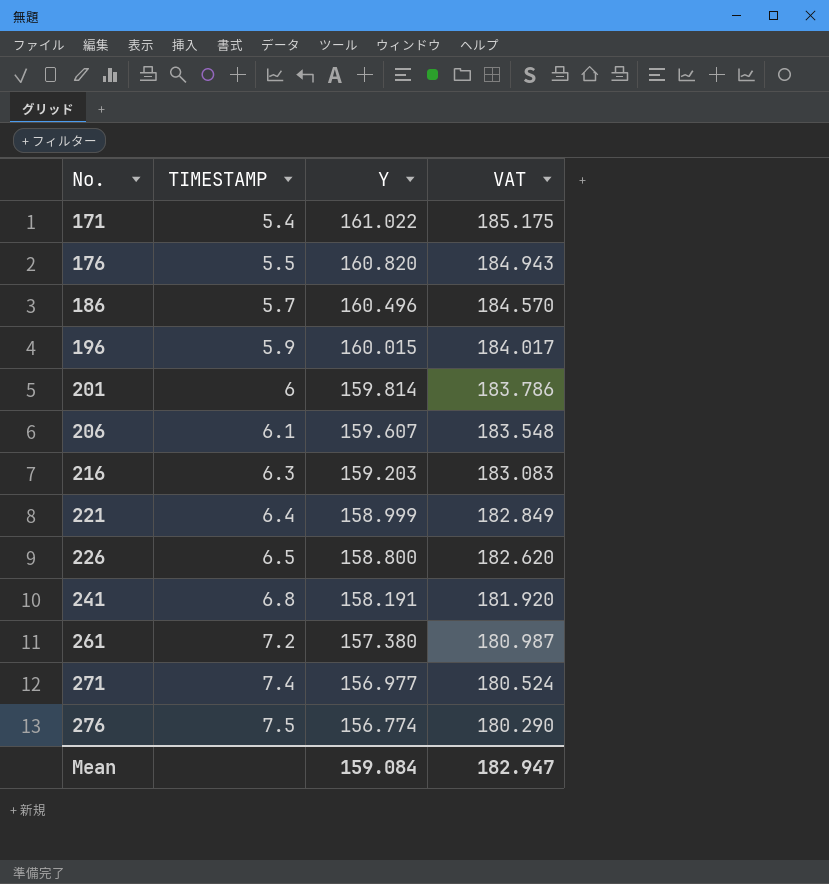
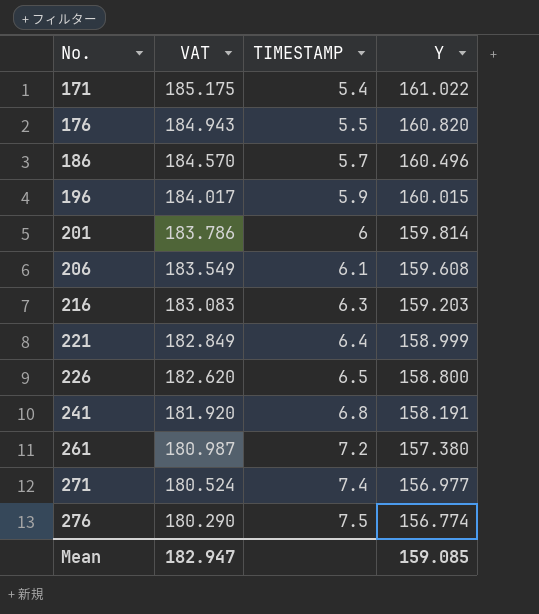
column VAT | position: 4 -> 2
206 | VAT: 183.548 -> 183.549
206 | Y: 159.607 -> 159.608
Mean | Y: 159.084 -> 159.085

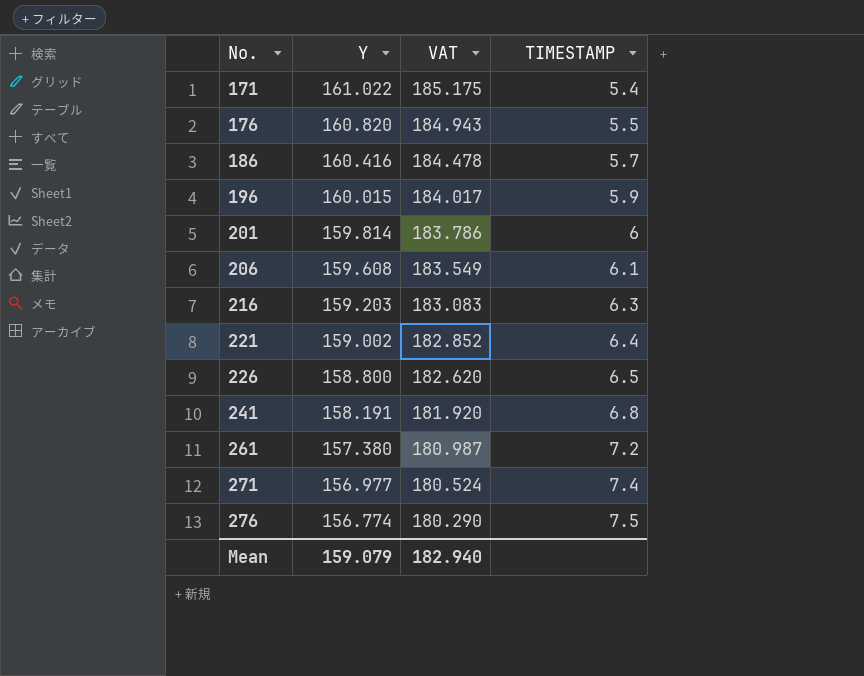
column Y | position: 4 -> 2
186 | Y: 160.496 -> 160.416
186 | VAT: 184.570 -> 184.478
221 | Y: 158.999 -> 159.002
221 | VAT: 182.849 -> 182.852
Mean | Y: 159.085 -> 159.079
Mean | VAT: 182.947 -> 182.940

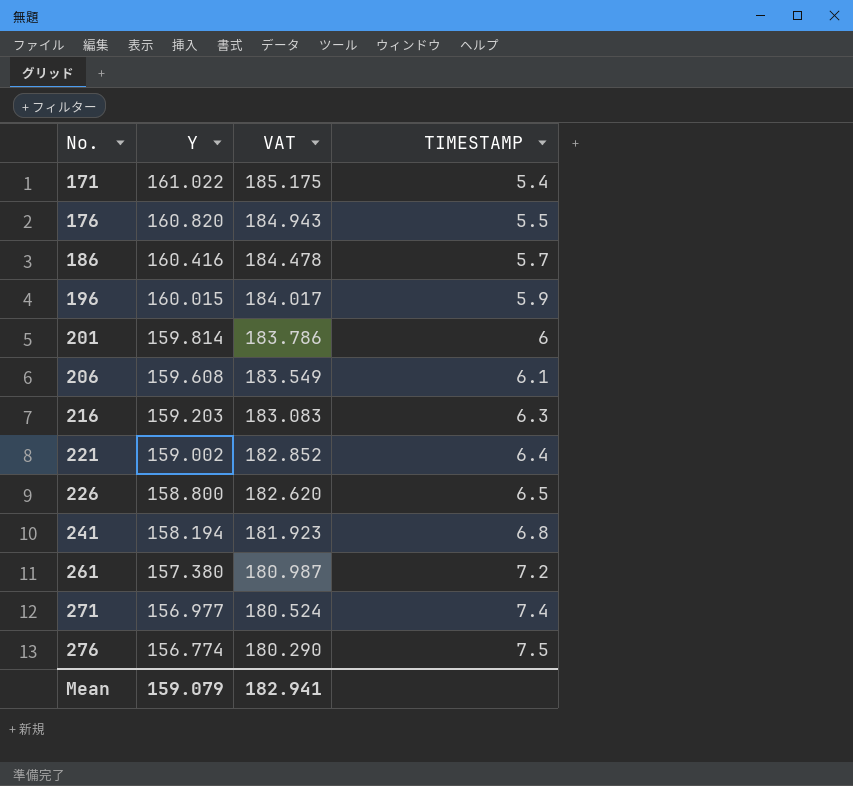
241 | Y: 158.191 -> 158.194
241 | VAT: 181.920 -> 181.923
Mean | VAT: 182.940 -> 182.941

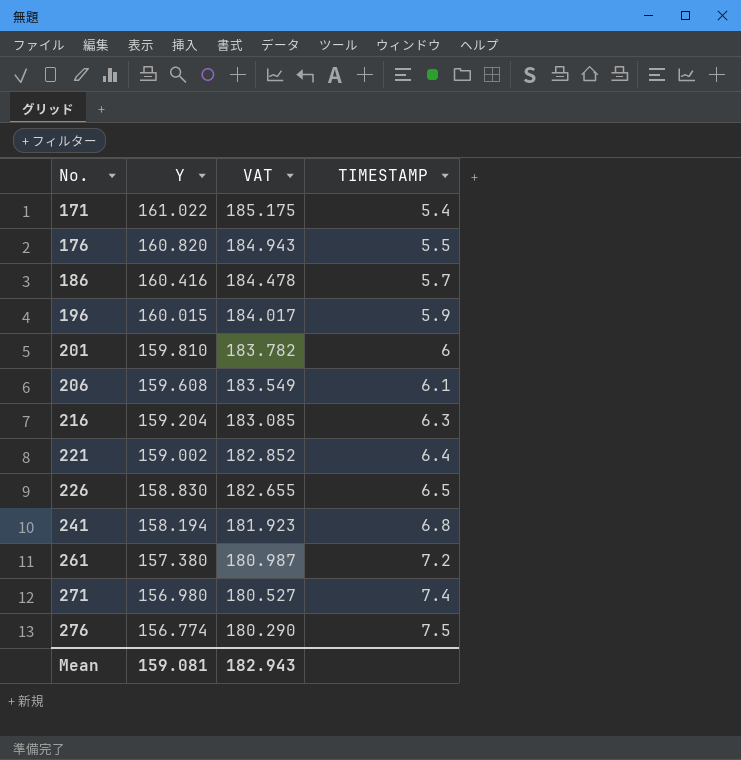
201 | Y: 159.814 -> 159.810
201 | VAT: 183.786 -> 183.782
216 | Y: 159.203 -> 159.204
216 | VAT: 183.083 -> 183.085
226 | Y: 158.800 -> 158.830
226 | VAT: 182.620 -> 182.655
271 | Y: 156.977 -> 156.980
271 | VAT: 180.524 -> 180.527
Mean | Y: 159.079 -> 159.081
Mean | VAT: 182.941 -> 182.943

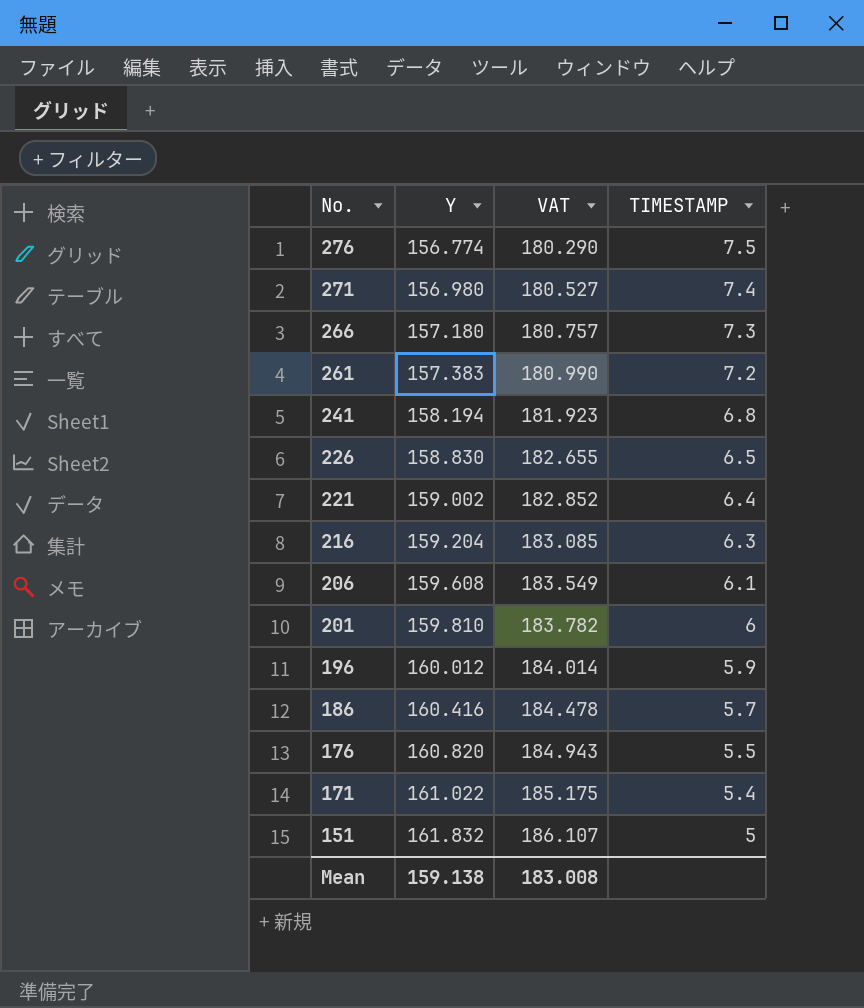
row order: No. ascending -> No. descending
row 266: none -> 157.180 | 180.757 | 7.3
261 | Y: 157.380 -> 157.383
261 | VAT: 180.987 -> 180.990
196 | Y: 160.015 -> 160.012
196 | VAT: 184.017 -> 184.014
row 151: none -> 161.832 | 186.107 | 5
Mean | Y: 159.081 -> 159.138
Mean | VAT: 182.943 -> 183.008

